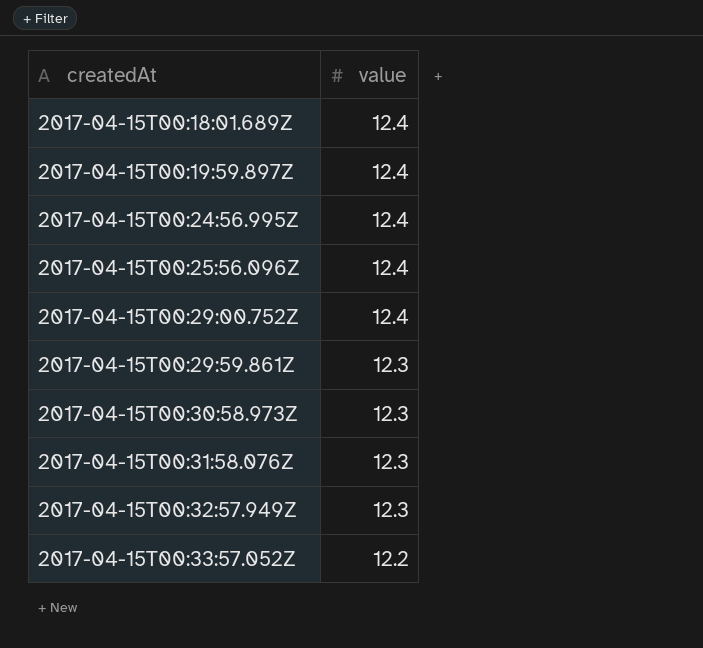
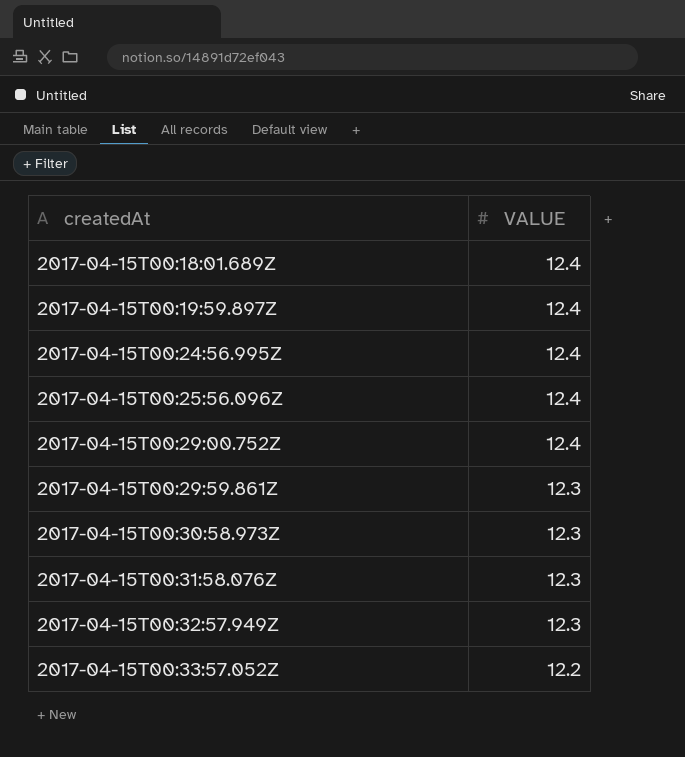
column name: value -> VALUE

